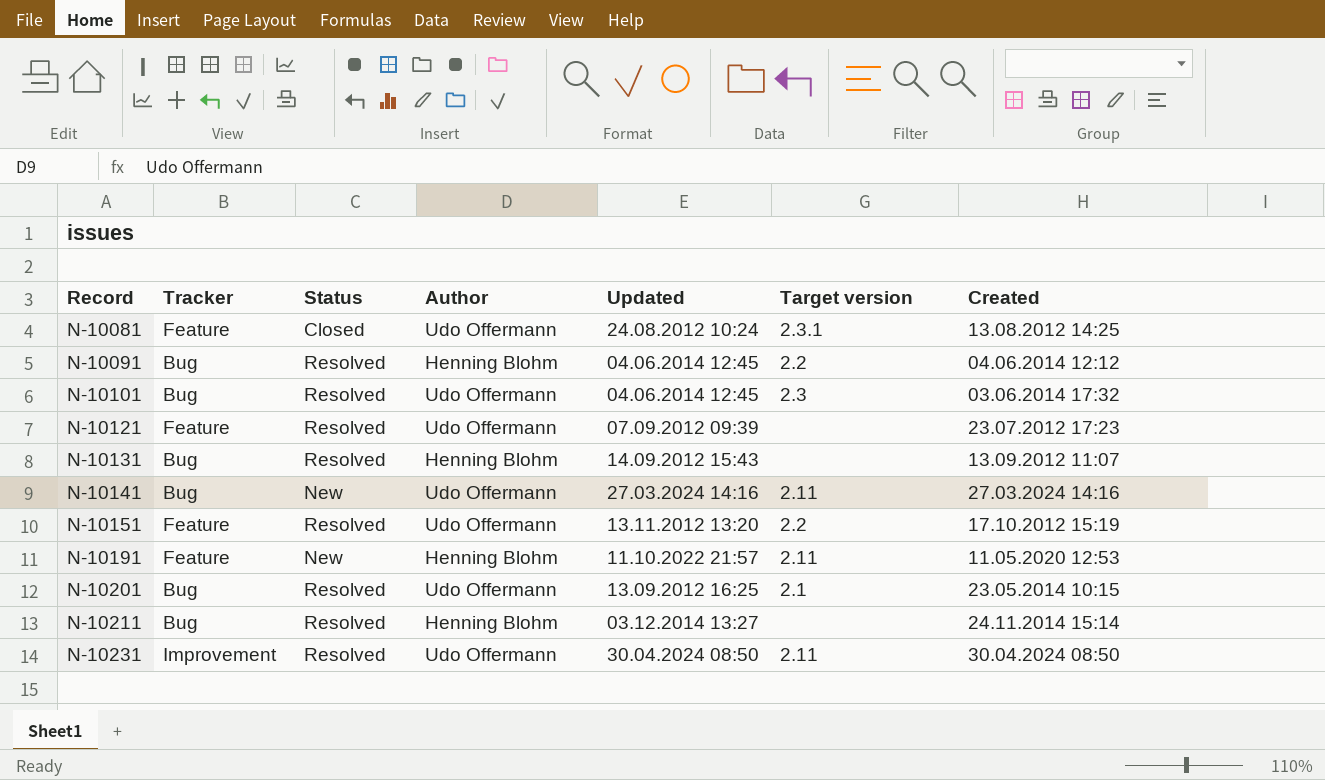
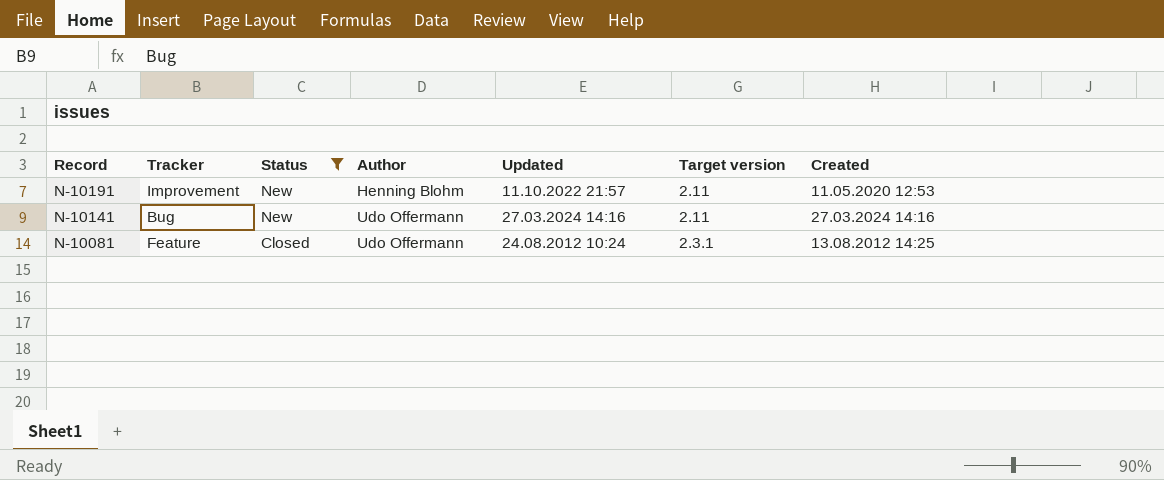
filter: none -> Status != Resolved
row order: Record ascending -> Record descending
N-10191 | Tracker: Feature -> Improvement

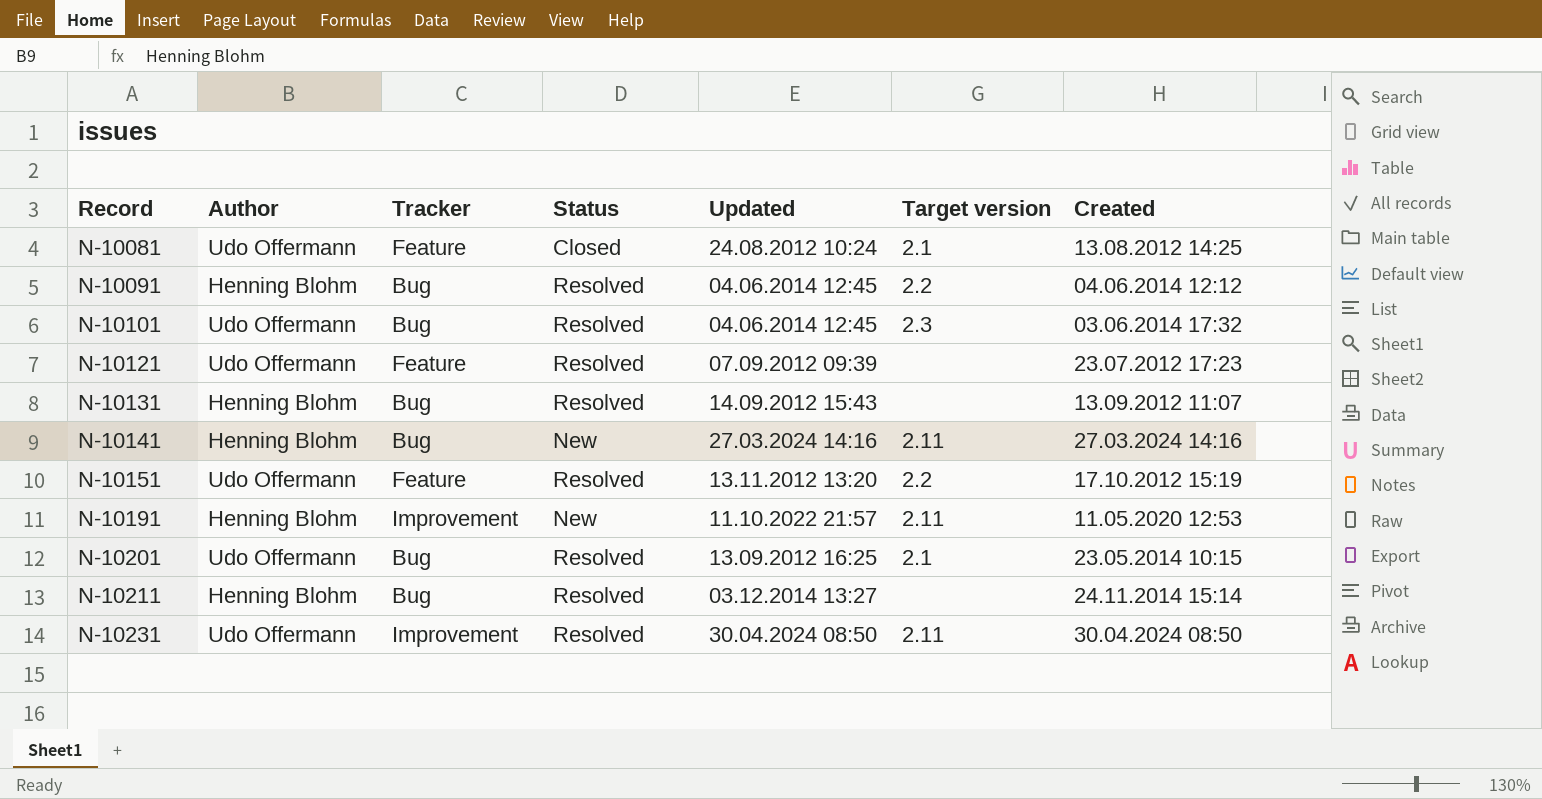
filter: Status != Resolved -> none
row order: Record descending -> Record ascending
column Author | position: 4 -> 2
N-10081 | Target version: 2.3.1 -> 2.1
N-10141 | Author: Udo Offermann -> Henning Blohm

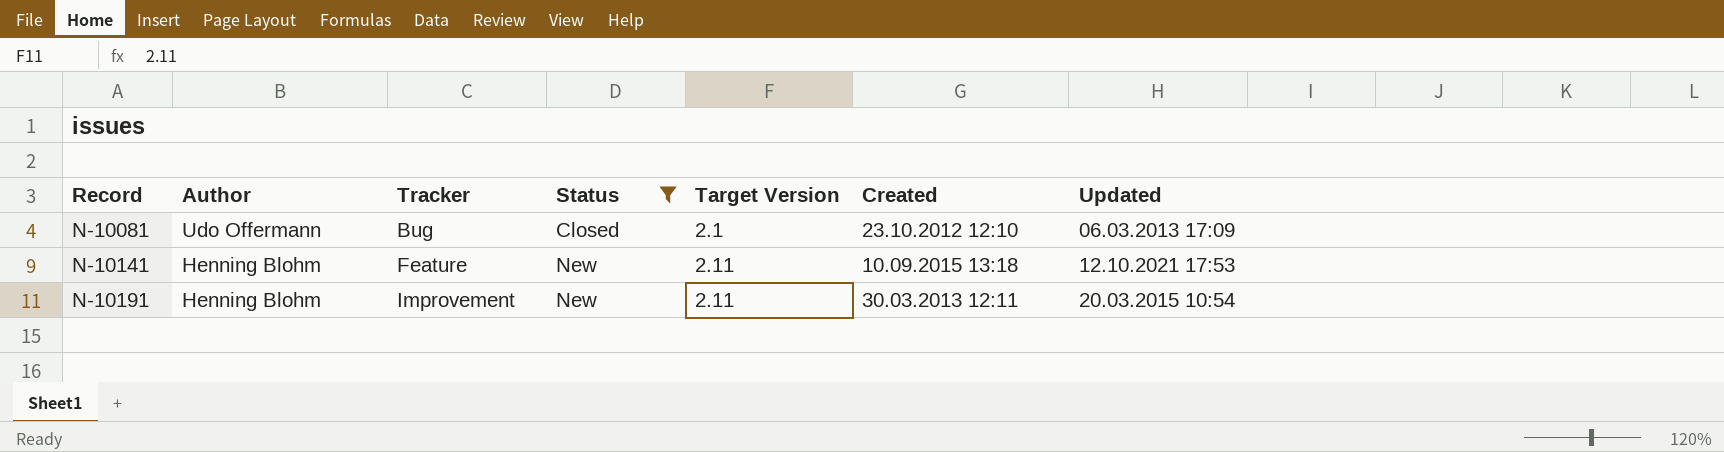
filter: none -> Status != Resolved
column name: Target version -> Target Version
column Updated | position: 5 -> 7
N-10081 | Tracker: Feature -> Bug
N-10081 | Created: 13.08.2012 14:25 -> 23.10.2012 12:10
N-10081 | Updated: 24.08.2012 10:24 -> 06.03.2013 17:09
N-10141 | Tracker: Bug -> Feature
N-10141 | Created: 27.03.2024 14:16 -> 10.09.2015 13:18
N-10141 | Updated: 27.03.2024 14:16 -> 12.10.2021 17:53
N-10191 | Created: 11.05.2020 12:53 -> 30.03.2013 12:11
N-10191 | Updated: 11.10.2022 21:57 -> 20.03.2015 10:54

